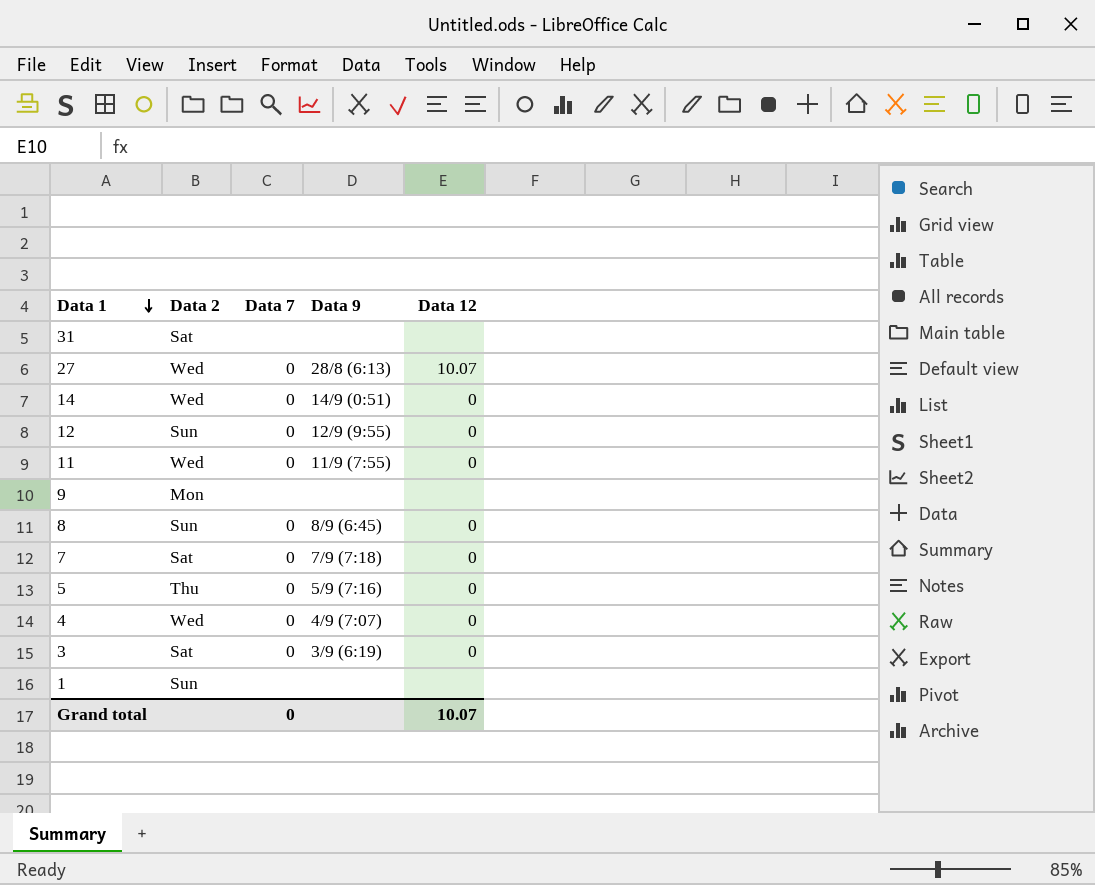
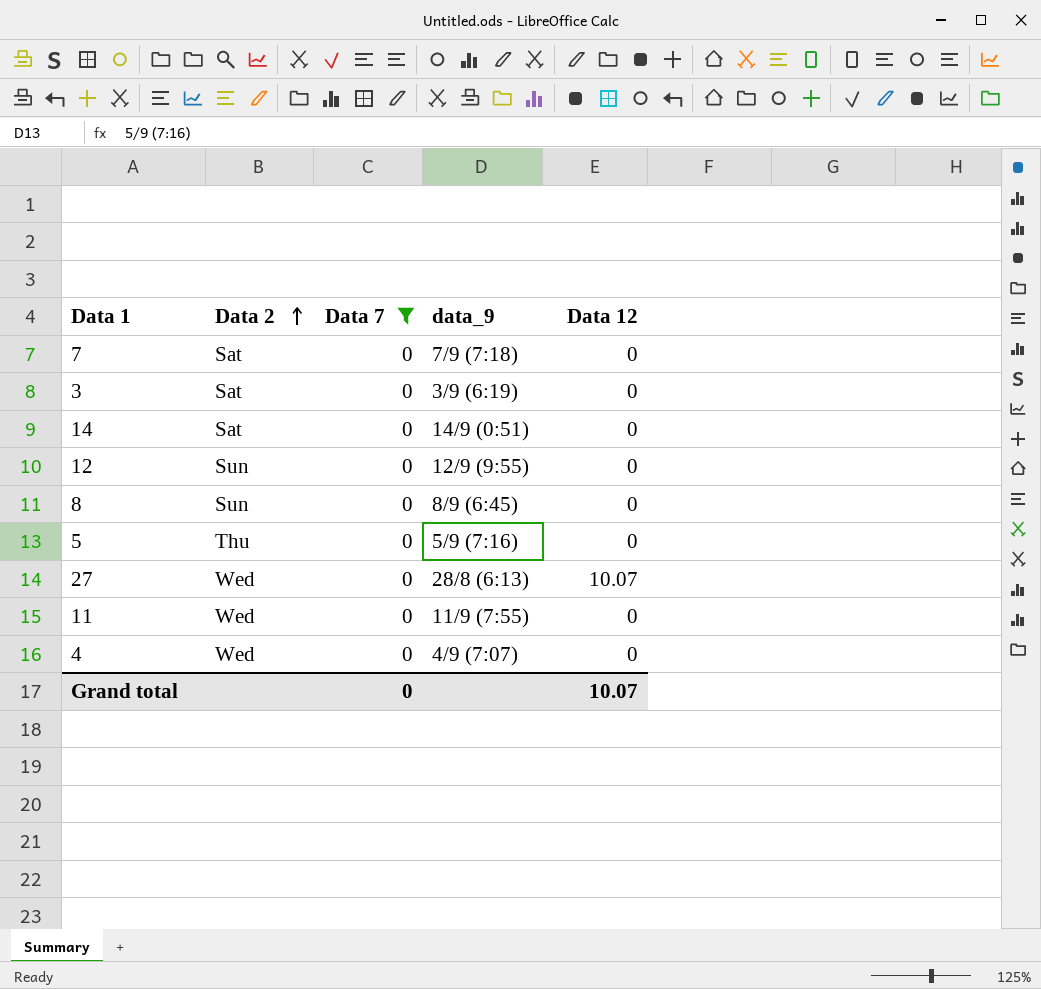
filter: none -> Data 7 = 0
row order: Data 1 descending -> Data 2 ascending
column name: Data 9 -> data_9
14 | Data 2: Wed -> Sat

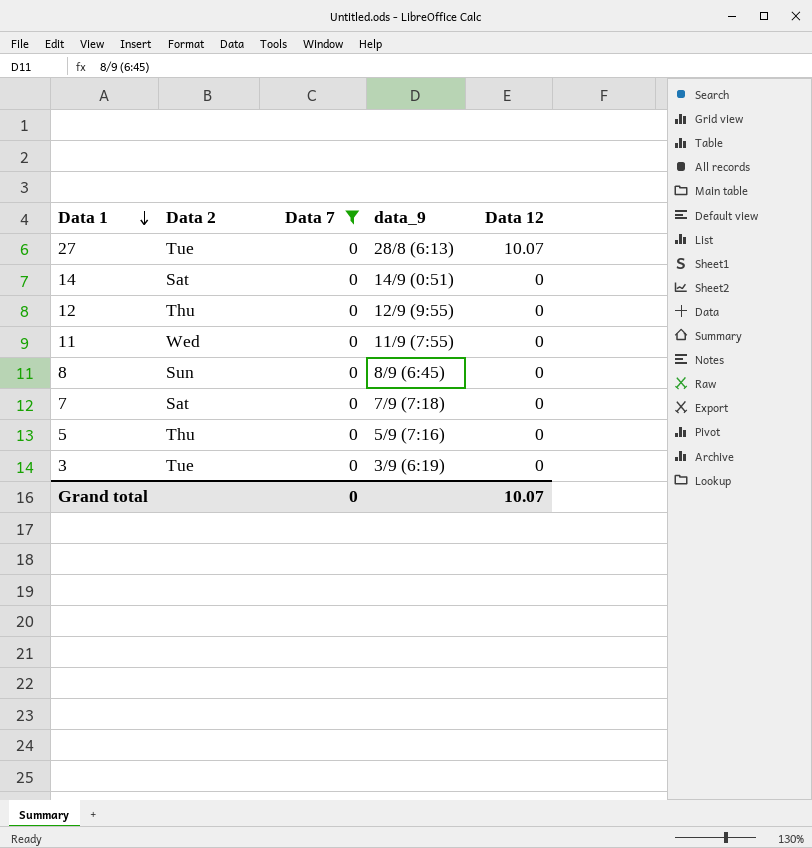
row order: Data 2 ascending -> Data 1 descending
row 4: Wed | 0 | 4/9 (7:07) | 0 -> none
27 | Data 2: Wed -> Tue
12 | Data 2: Sun -> Thu
3 | Data 2: Sat -> Tue

